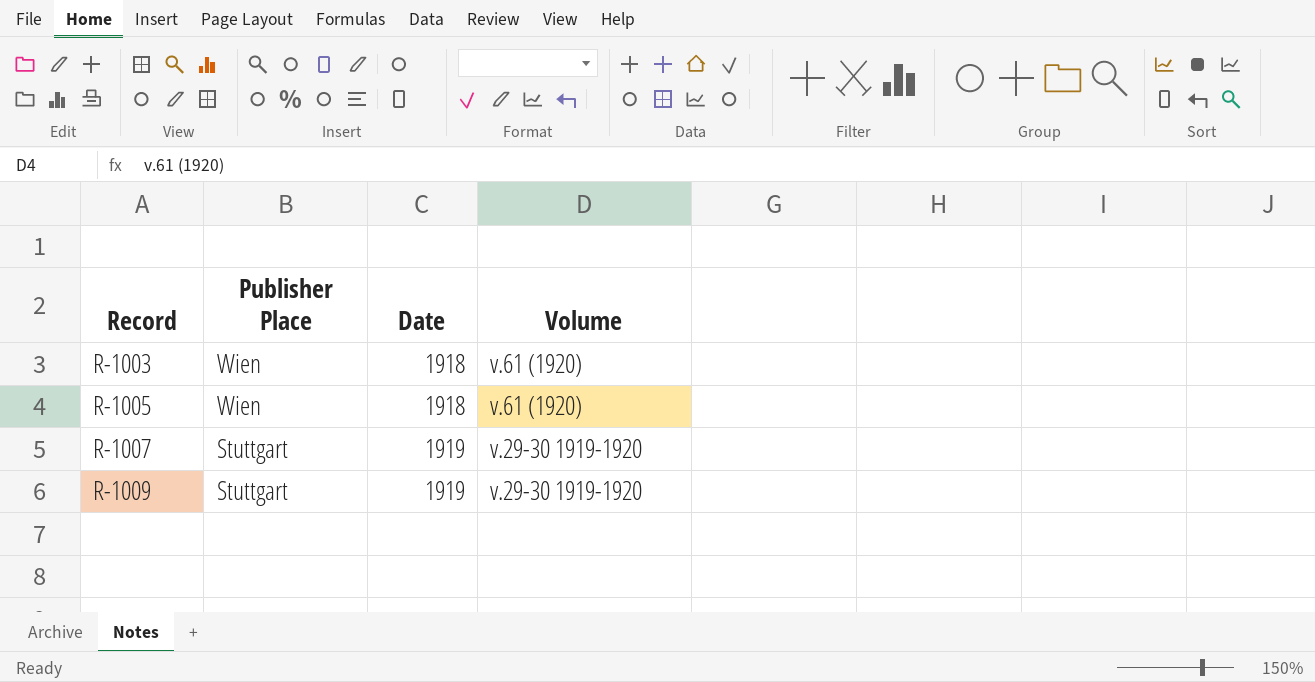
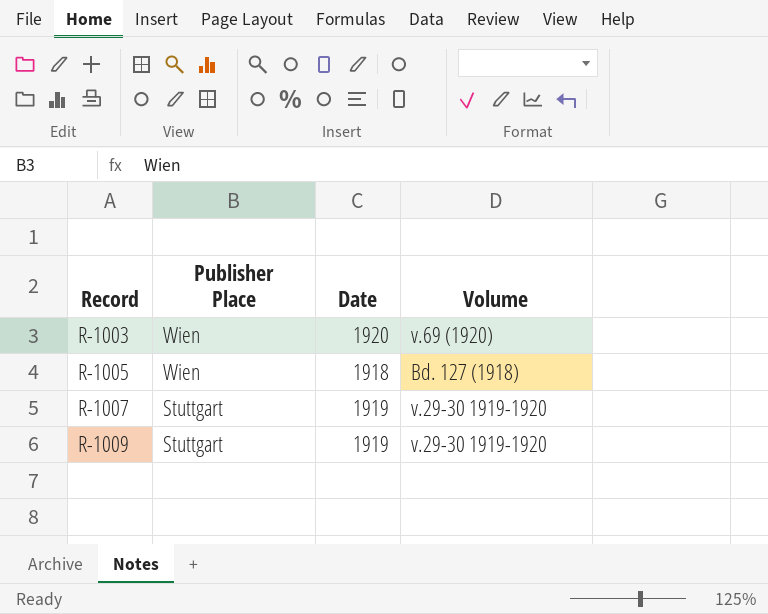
R-1003 | Date: 1918 -> 1920
R-1003 | Volume: v.61 (1920) -> v.69 (1920)
R-1005 | Volume: v.61 (1920) -> Bd. 127 (1918)

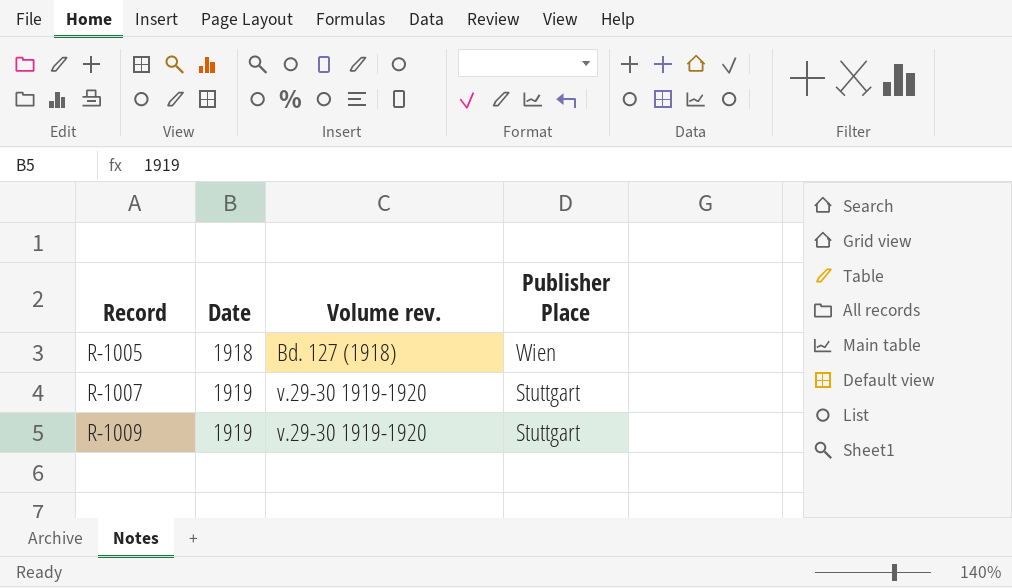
column name: Volume -> Volume rev.
column Publisher Place | position: 2 -> 4
row R-1003: Wien | 1920 | v.69 (1920) -> none

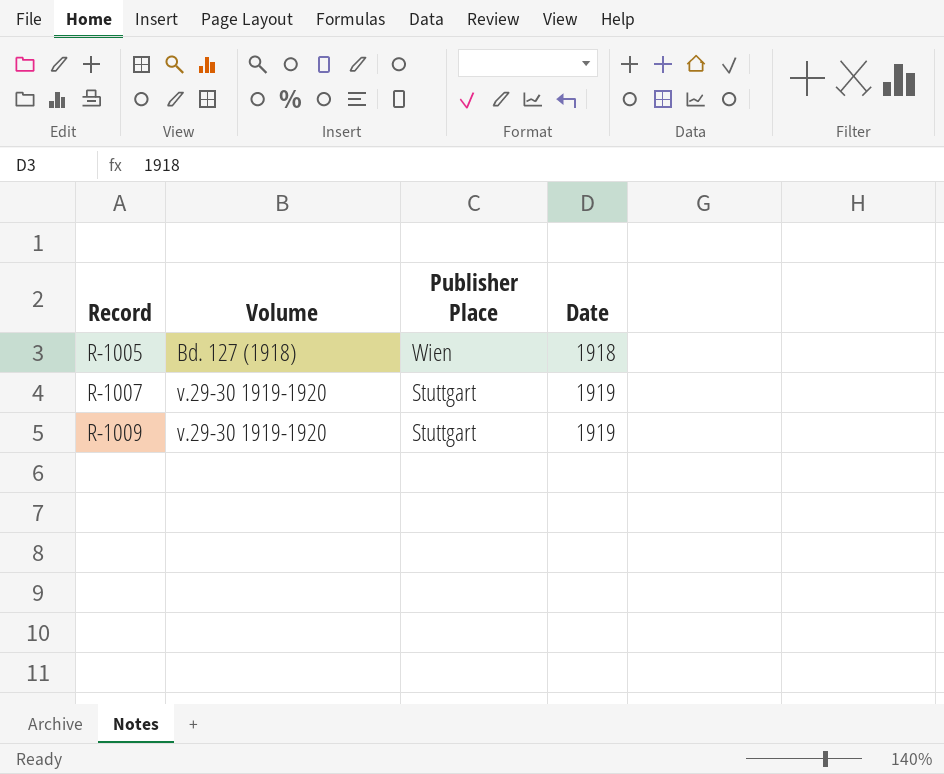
column name: Volume rev. -> Volume
column Date | position: 2 -> 4

